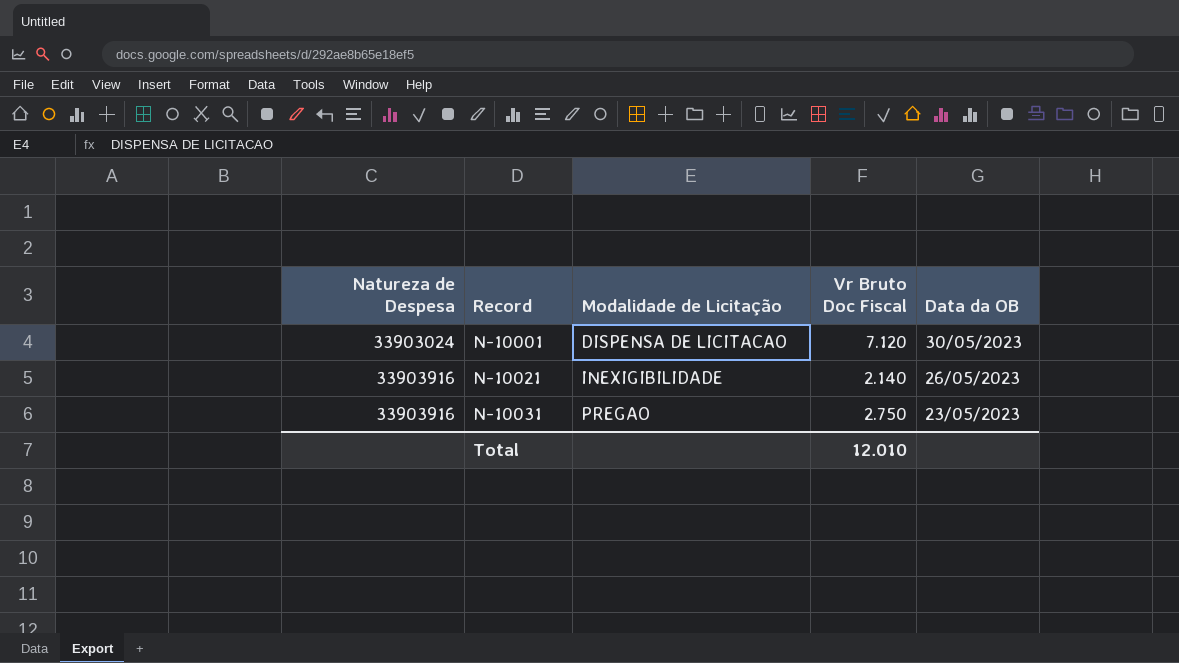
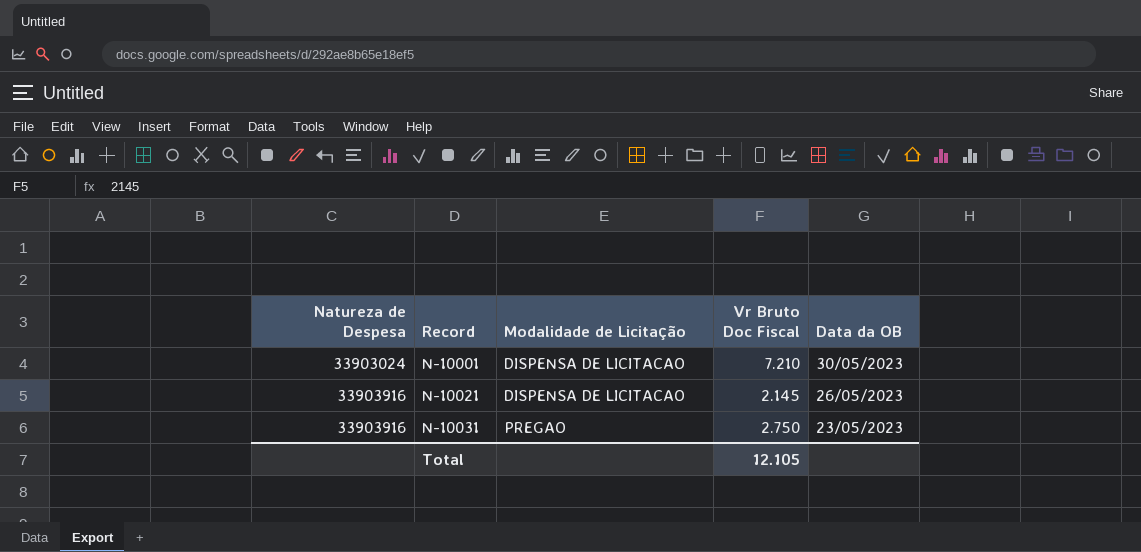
N-10001 | Vr Bruto Doc Fiscal: 7.120 -> 7.210
N-10021 | Modalidade de Licitação: INEXIGIBILIDADE -> DISPENSA DE LICITACAO
N-10021 | Vr Bruto Doc Fiscal: 2.140 -> 2.145
Total | Vr Bruto Doc Fiscal: 12.010 -> 12.105

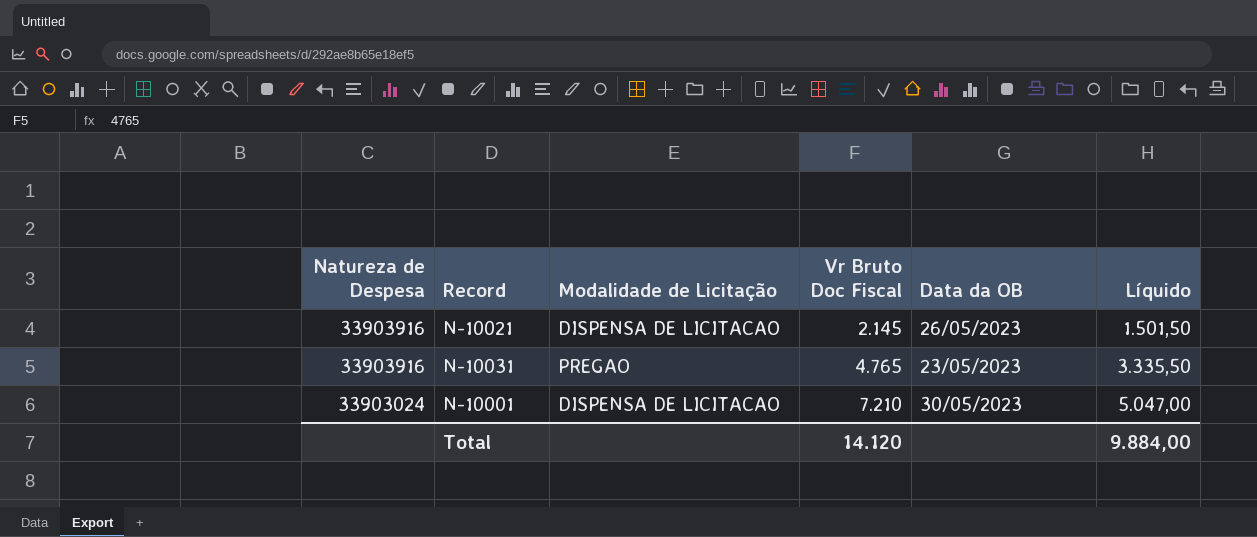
row order: Natureza de Despesa ascending -> Natureza de Despesa descending
column Líquido | formula: none -> [Vr Bruto Doc Fiscal] * 0,7
N-10031 | Vr Bruto Doc Fiscal: 2.750 -> 4.765
Total | Vr Bruto Doc Fiscal: 12.105 -> 14.120

